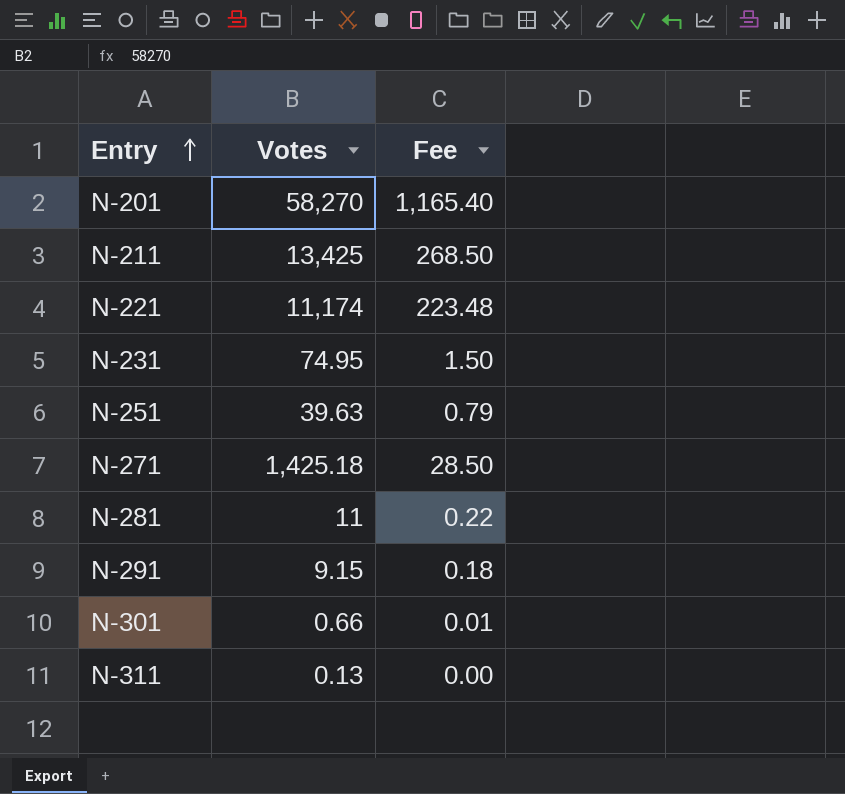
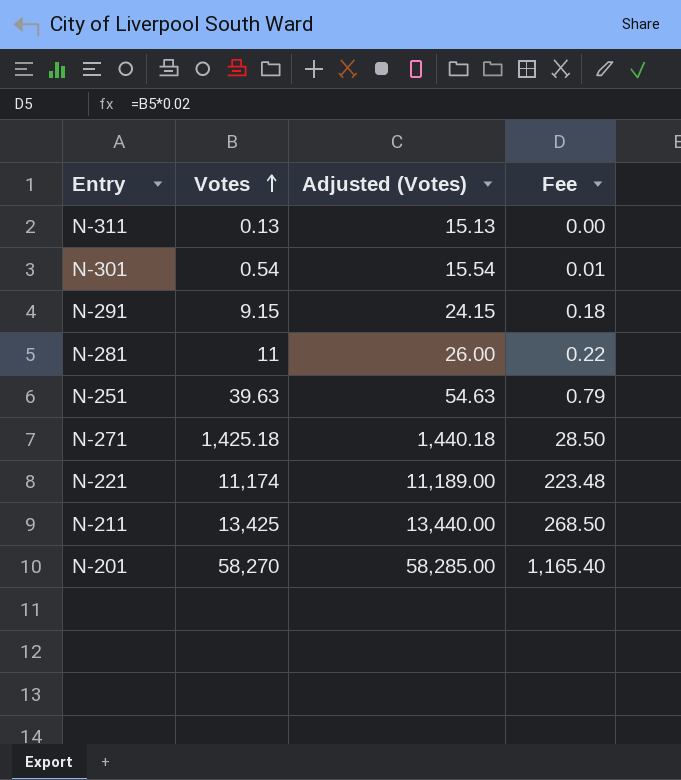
row order: Entry ascending -> Votes ascending
column Adjusted (Votes) | formula: none -> [Votes] + 15
row N-231: 74.95 | 1.50 -> none
N-301 | Votes: 0.66 -> 0.54

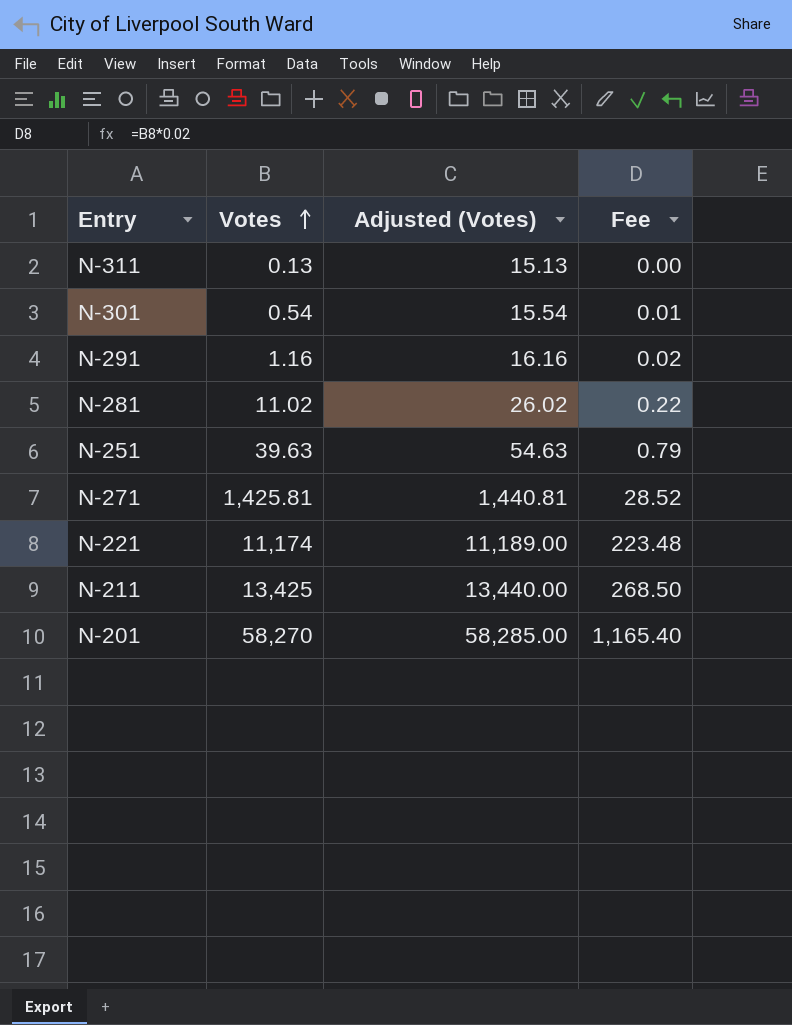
N-291 | Votes: 9.15 -> 1.16
N-291 | Adjusted (Votes): 24.15 -> 16.16
N-291 | Fee: 0.18 -> 0.02
N-281 | Votes: 11 -> 11.02
N-281 | Adjusted (Votes): 26.00 -> 26.02
N-271 | Votes: 1,425.18 -> 1,425.81
N-271 | Adjusted (Votes): 1,440.18 -> 1,440.81
N-271 | Fee: 28.50 -> 28.52

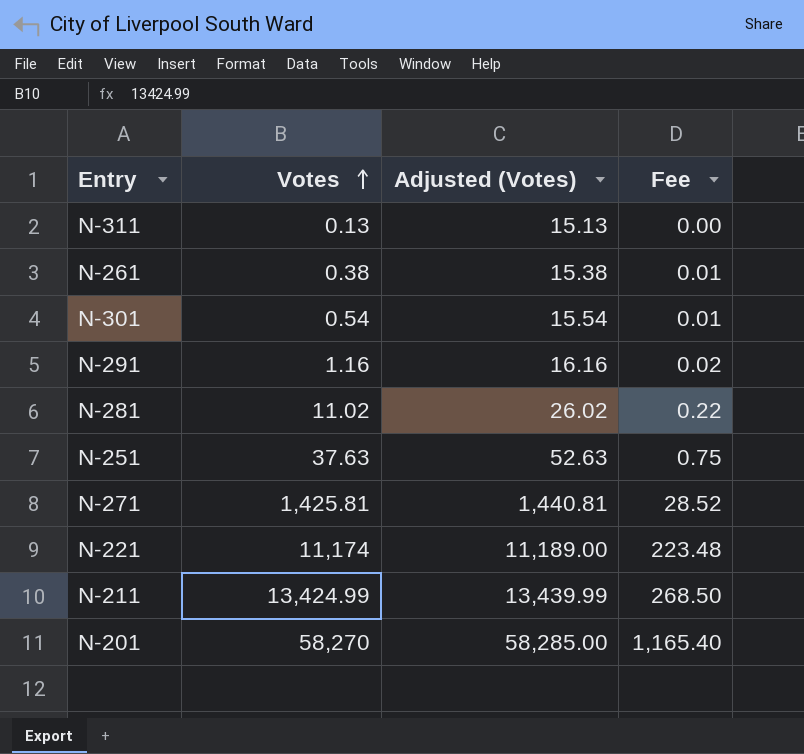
row N-261: none -> 0.38 | 15.38 | 0.01
N-251 | Votes: 39.63 -> 37.63
N-251 | Adjusted (Votes): 54.63 -> 52.63
N-251 | Fee: 0.79 -> 0.75
N-211 | Votes: 13,425 -> 13,424.99
N-211 | Adjusted (Votes): 13,440.00 -> 13,439.99

